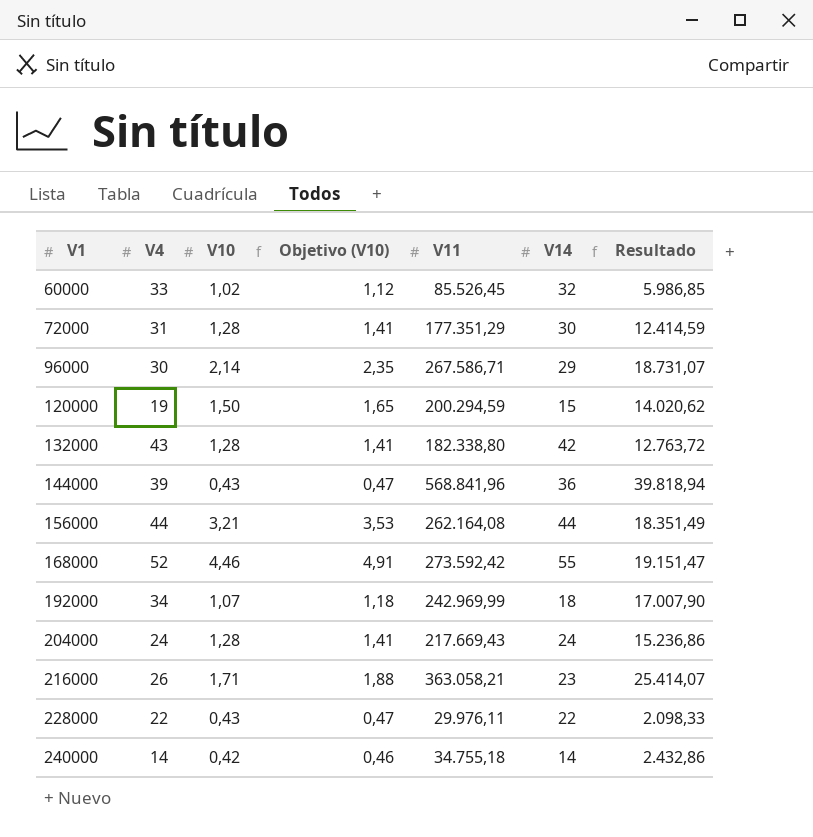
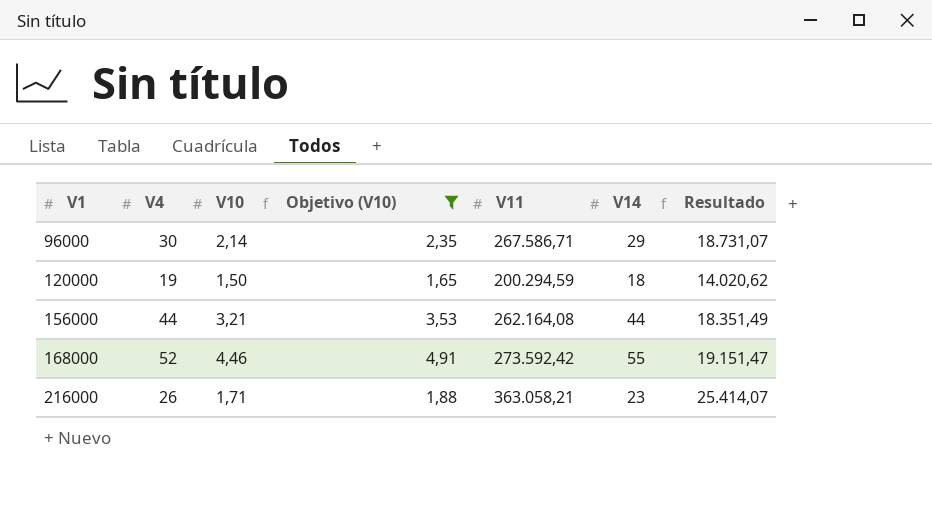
filter: none -> Objetivo (V10) >= 1,65
120000 | V14: 15 -> 18

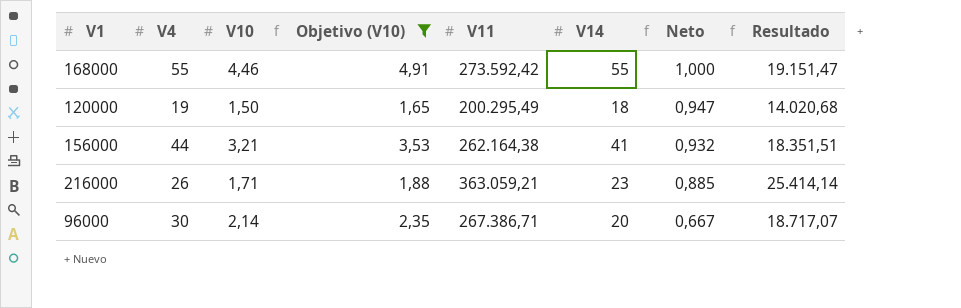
row order: V1 ascending -> Neto descending
column Neto | formula: none -> [V14] / [V4]
168000 | V4: 52 -> 55
120000 | V11: 200.294,59 -> 200.295,49
120000 | Resultado: 14.020,62 -> 14.020,68
156000 | V11: 262.164,08 -> 262.164,38
156000 | V14: 44 -> 41
156000 | Resultado: 18.351,49 -> 18.351,51
216000 | V11: 363.058,21 -> 363.059,21
216000 | Resultado: 25.414,07 -> 25.414,14
96000 | V11: 267.586,71 -> 267.386,71
96000 | V14: 29 -> 20
96000 | Resultado: 18.731,07 -> 18.717,07

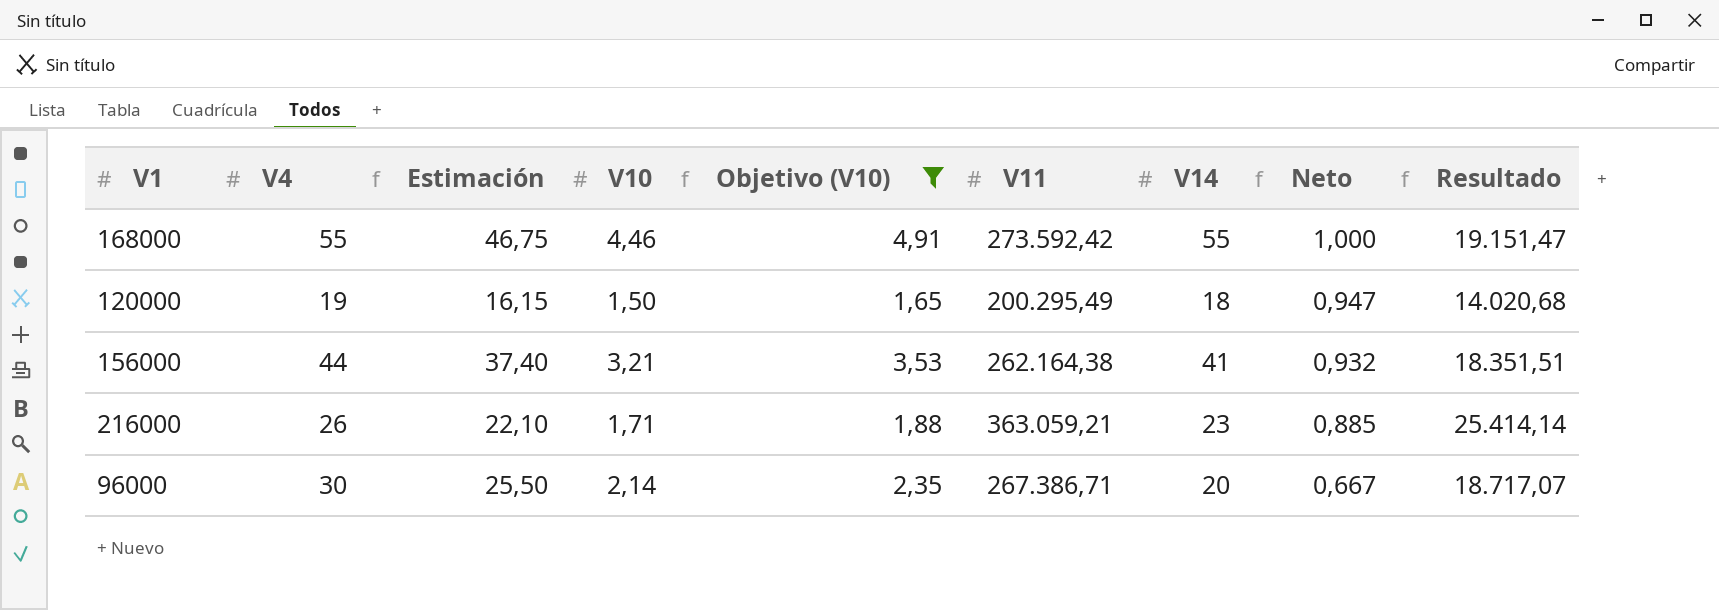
column Estimación | formula: none -> [V4] * 0,85

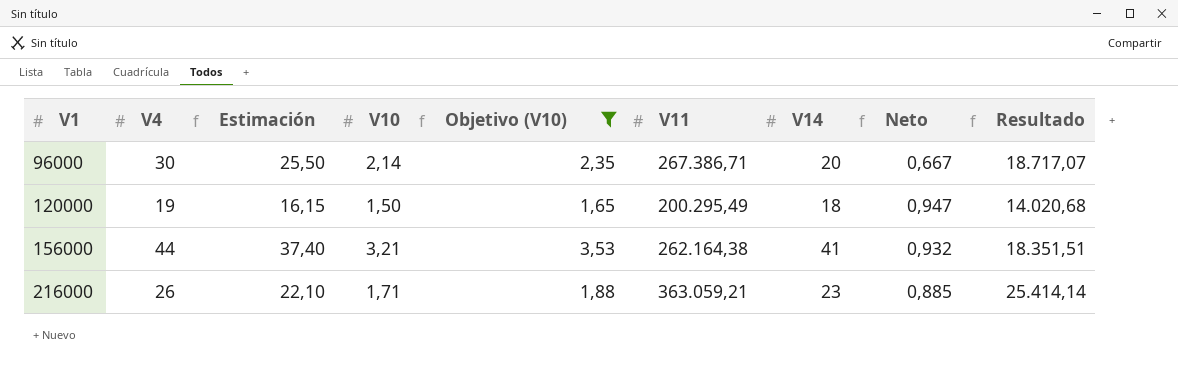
row order: Neto descending -> V1 ascending
row 168000: 55 | 46,75 | 4,46 | 4,91 | 273.592,42 | 55 | 1,000 | 19.151,47 -> none

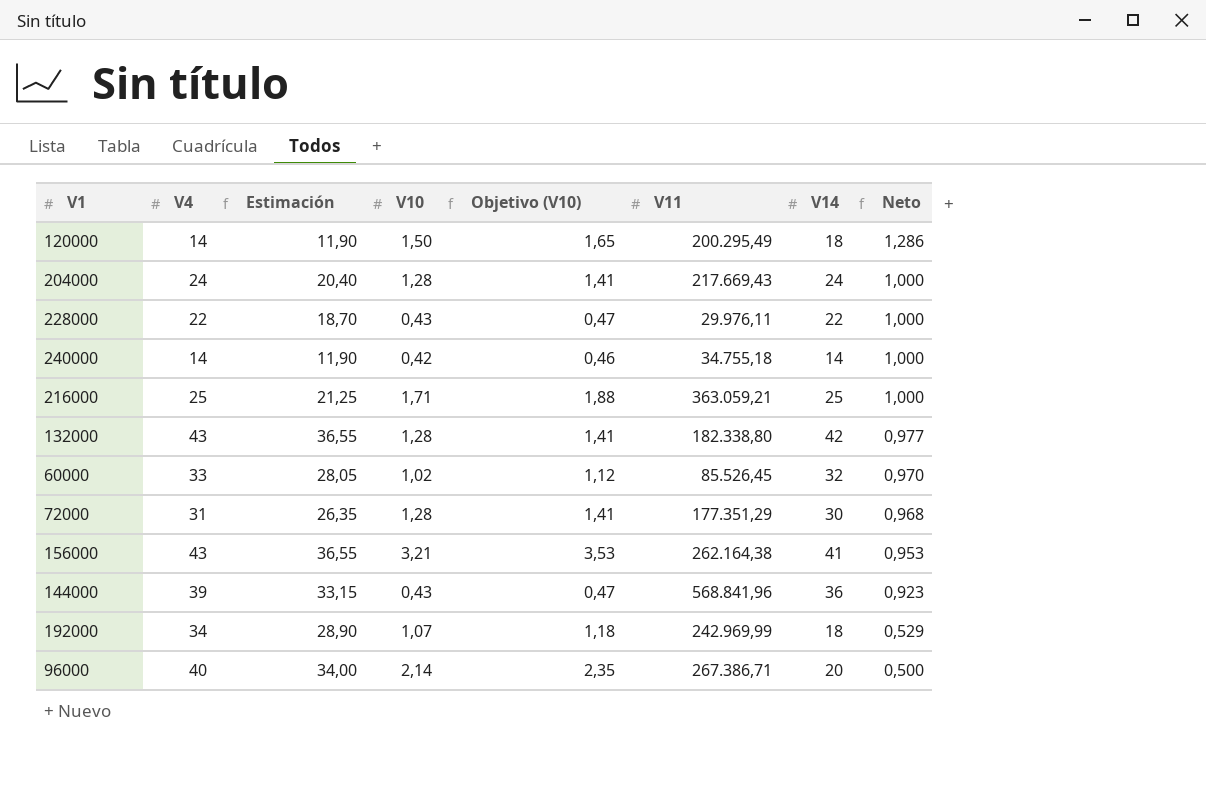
filter: Objetivo (V10) >= 1,65 -> none
row order: V1 ascending -> Neto descending
column Resultado | formula: [V11] * 0,07 -> none
120000 | V4: 19 -> 14
120000 | Estimación: 16,15 -> 11,90
120000 | Neto: 0,947 -> 1,286
216000 | V4: 26 -> 25
216000 | Estimación: 22,10 -> 21,25
216000 | V14: 23 -> 25
216000 | Neto: 0,885 -> 1,000
156000 | V4: 44 -> 43
156000 | Estimación: 37,40 -> 36,55
156000 | Neto: 0,932 -> 0,953
96000 | V4: 30 -> 40
96000 | Estimación: 25,50 -> 34,00
96000 | Neto: 0,667 -> 0,500

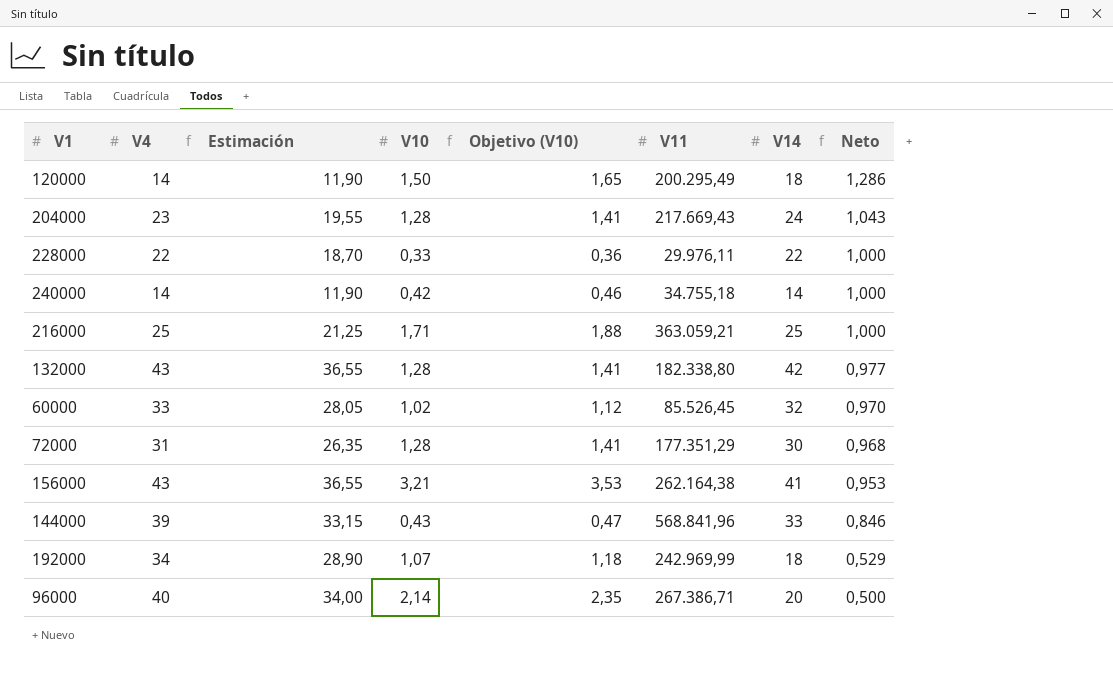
204000 | V4: 24 -> 23
204000 | Estimación: 20,40 -> 19,55
204000 | Neto: 1,000 -> 1,043
228000 | V10: 0,43 -> 0,33
228000 | Objetivo (V10): 0,47 -> 0,36
144000 | V14: 36 -> 33
144000 | Neto: 0,923 -> 0,846

